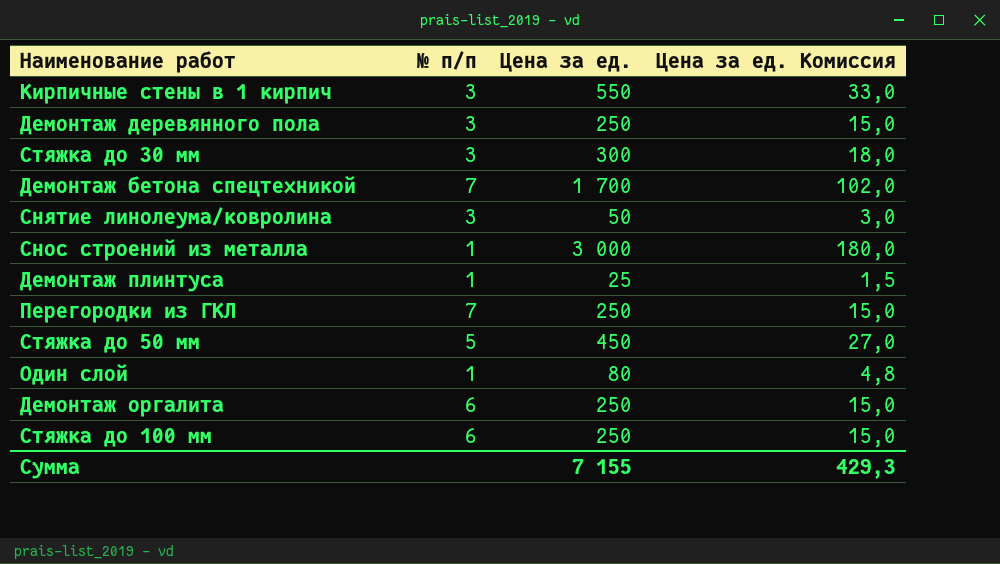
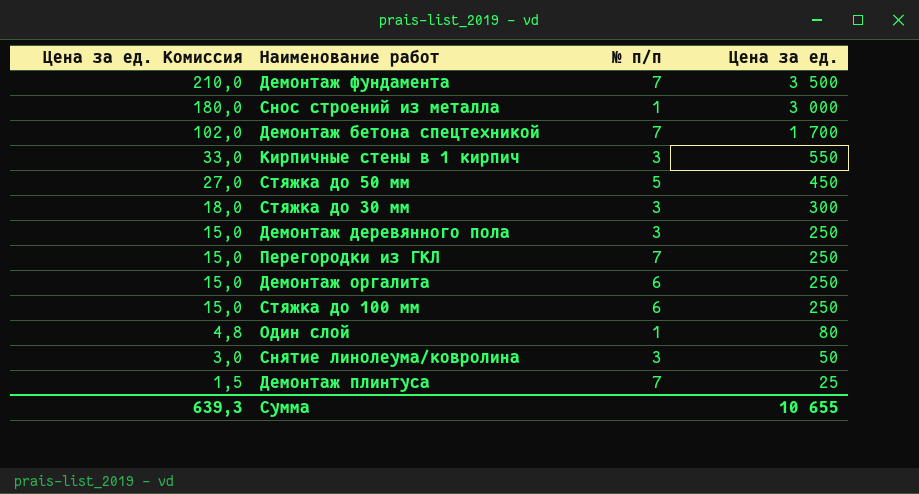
row order: none -> Цена за ед. Комиссия descending
column Цена за ед. Комиссия | position: 4 -> 1
row Демонтаж фундамента: none -> 210,0 | 7 | 3 500
Демонтаж плинтуса | № п/п: 1 -> 7
Сумма | Цена за ед. Комиссия: 429,3 -> 639,3
Сумма | Цена за ед.: 7 155 -> 10 655

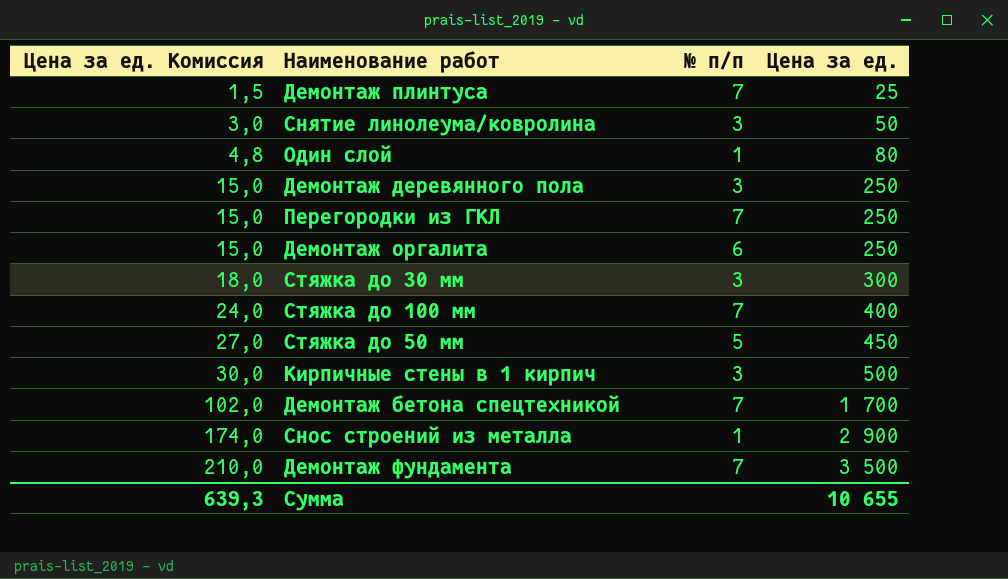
row order: Цена за ед. Комиссия descending -> Цена за ед. Комиссия ascending
Стяжка до 100 мм | Цена за ед. Комиссия: 15,0 -> 24,0
Стяжка до 100 мм | № п/п: 6 -> 7
Стяжка до 100 мм | Цена за ед.: 250 -> 400
Кирпичные стены в 1 кирпич | Цена за ед. Комиссия: 33,0 -> 30,0
Кирпичные стены в 1 кирпич | Цена за ед.: 550 -> 500
Снос строений из металла | Цена за ед. Комиссия: 180,0 -> 174,0
Снос строений из металла | Цена за ед.: 3 000 -> 2 900

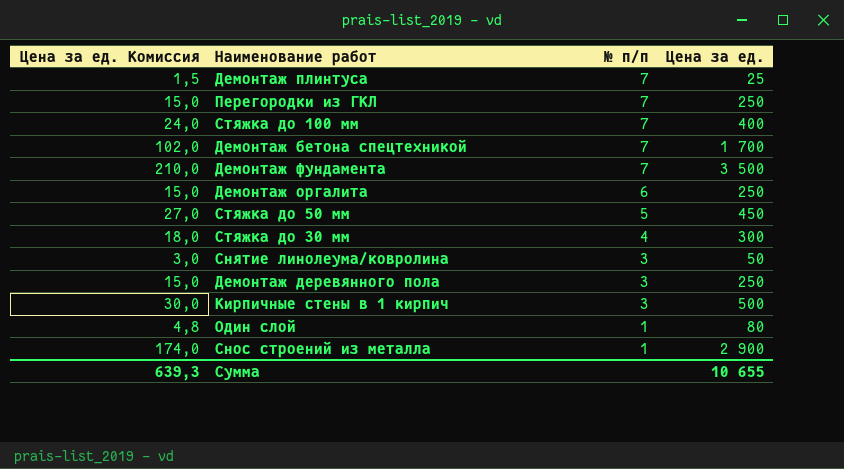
row order: Цена за ед. Комиссия ascending -> № п/п descending
Стяжка до 30 мм | № п/п: 3 -> 4

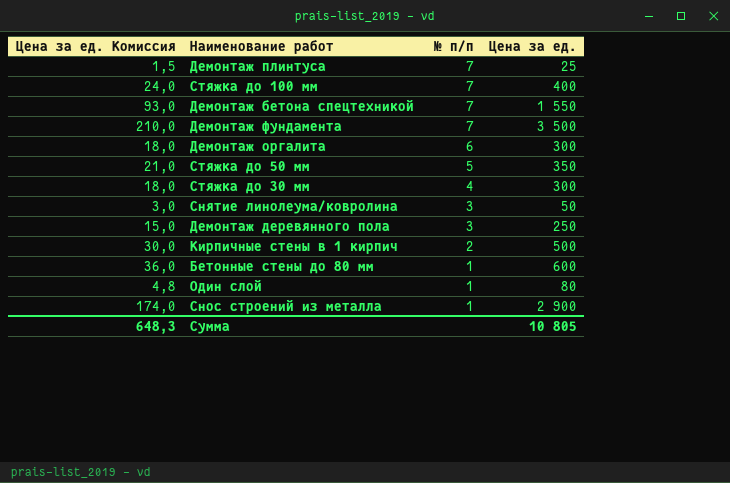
row Перегородки из ГКЛ: 15,0 | 7 | 250 -> none
Демонтаж бетона спецтехникой | Цена за ед. Комиссия: 102,0 -> 93,0
Демонтаж бетона спецтехникой | Цена за ед.: 1 700 -> 1 550
Демонтаж оргалита | Цена за ед. Комиссия: 15,0 -> 18,0
Демонтаж оргалита | Цена за ед.: 250 -> 300
Стяжка до 50 мм | Цена за ед. Комиссия: 27,0 -> 21,0
Стяжка до 50 мм | Цена за ед.: 450 -> 350
Кирпичные стены в 1 кирпич | № п/п: 3 -> 2
row Бетонные стены до 80 мм: none -> 36,0 | 1 | 600
Сумма | Цена за ед. Комиссия: 639,3 -> 648,3
Сумма | Цена за ед.: 10 655 -> 10 805

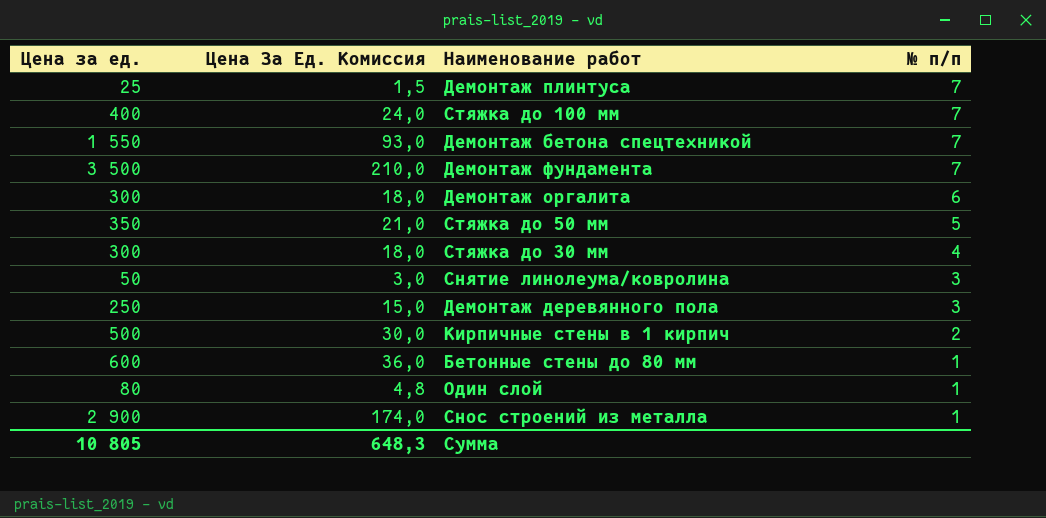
column Цена за ед. | position: 4 -> 1
column name: Цена за ед. Комиссия -> Цена За Ед. Комиссия

